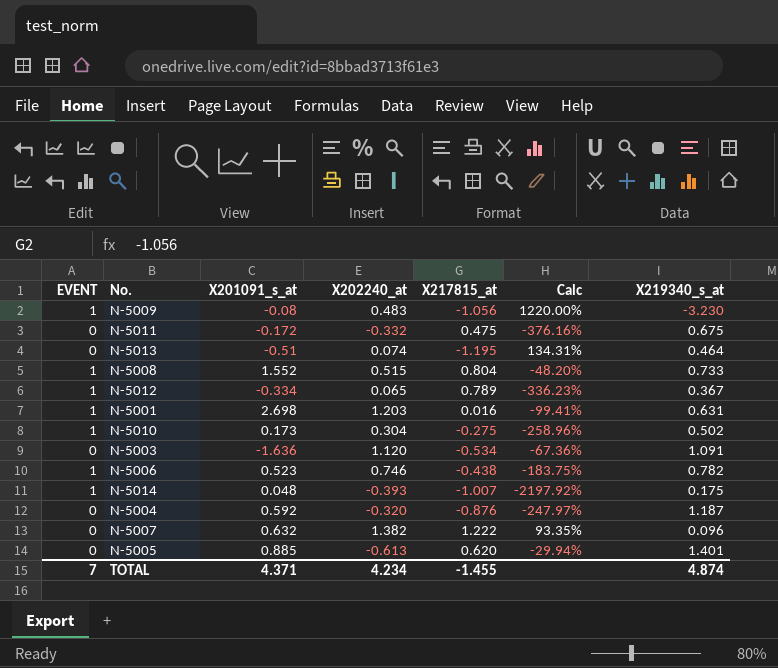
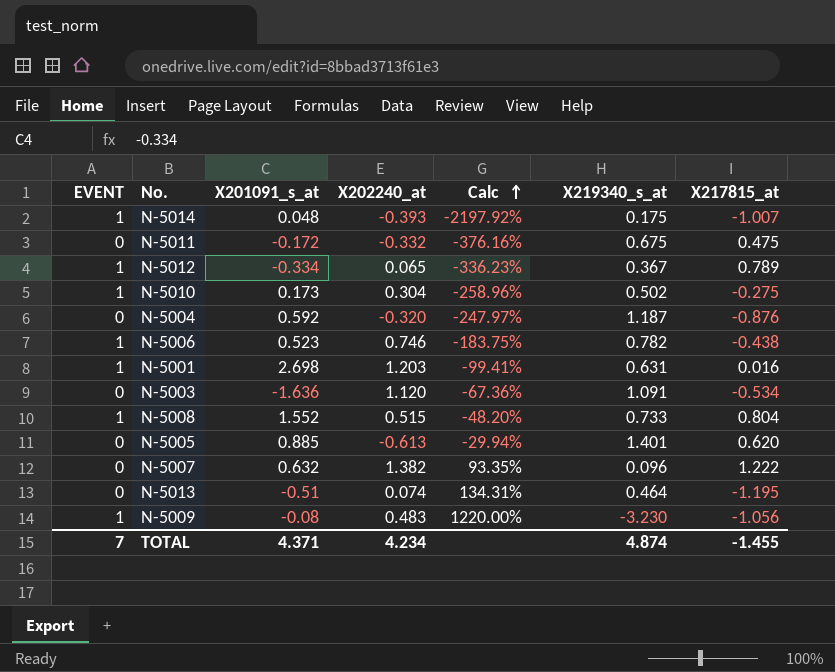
row order: none -> Calc ascending
column X217815_at | position: 5 -> 7

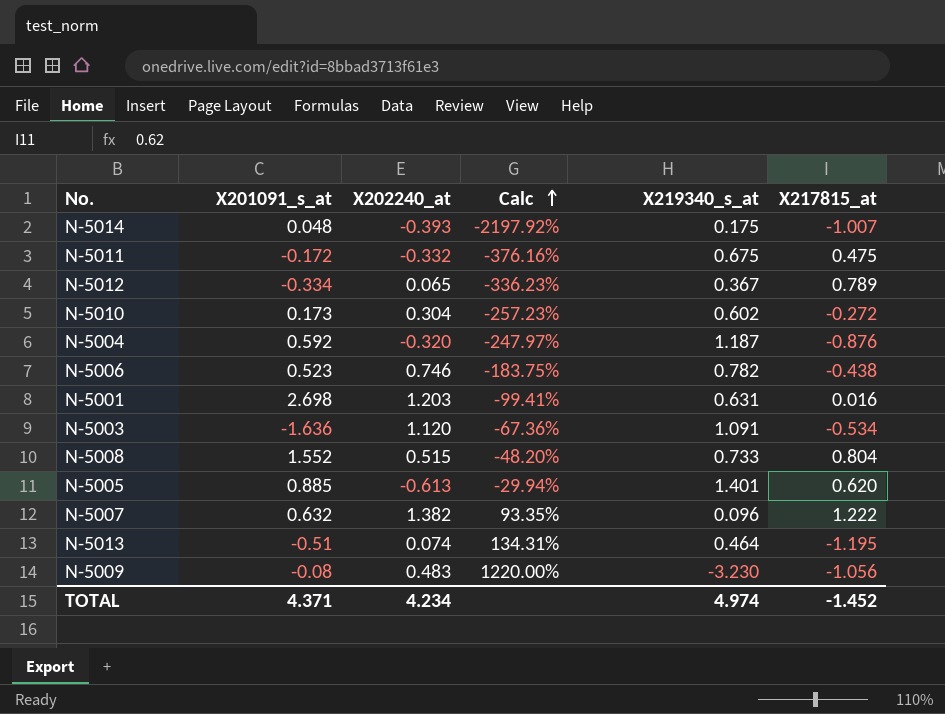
column EVENT | position: 1 -> none
N-5010 | Calc: -258.96% -> -257.23%
N-5010 | X219340_s_at: 0.502 -> 0.602
N-5010 | X217815_at: -0.275 -> -0.272
TOTAL | X219340_s_at: 4.874 -> 4.974
TOTAL | X217815_at: -1.455 -> -1.452

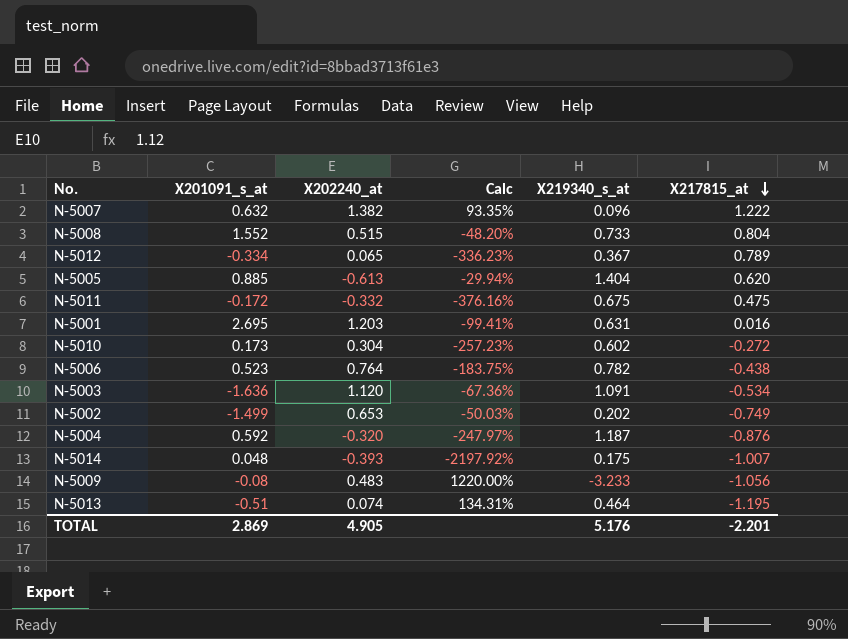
row order: Calc ascending -> X217815_at descending
N-5005 | X219340_s_at: 1.401 -> 1.404
N-5001 | X201091_s_at: 2.698 -> 2.695
N-5006 | X202240_at: 0.746 -> 0.764
row N-5002: none -> -1.499 | 0.653 | -50.03% | 0.202 | -0.749
N-5009 | X219340_s_at: -3.230 -> -3.233
TOTAL | X201091_s_at: 4.371 -> 2.869
TOTAL | X202240_at: 4.234 -> 4.905
TOTAL | X219340_s_at: 4.974 -> 5.176
TOTAL | X217815_at: -1.452 -> -2.201

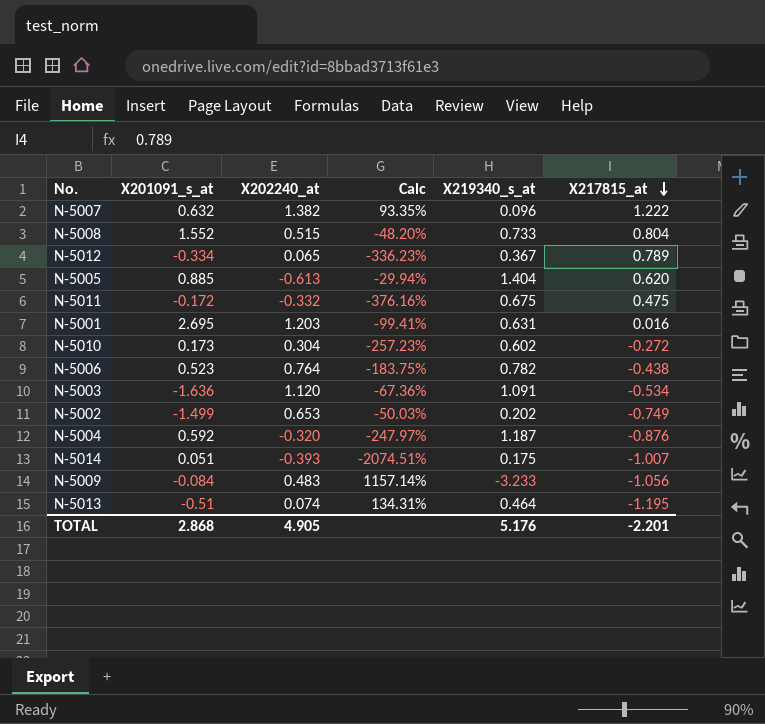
N-5014 | X201091_s_at: 0.048 -> 0.051
N-5014 | Calc: -2197.92% -> -2074.51%
N-5009 | X201091_s_at: -0.08 -> -0.084
N-5009 | Calc: 1220.00% -> 1157.14%
TOTAL | X201091_s_at: 2.869 -> 2.868

